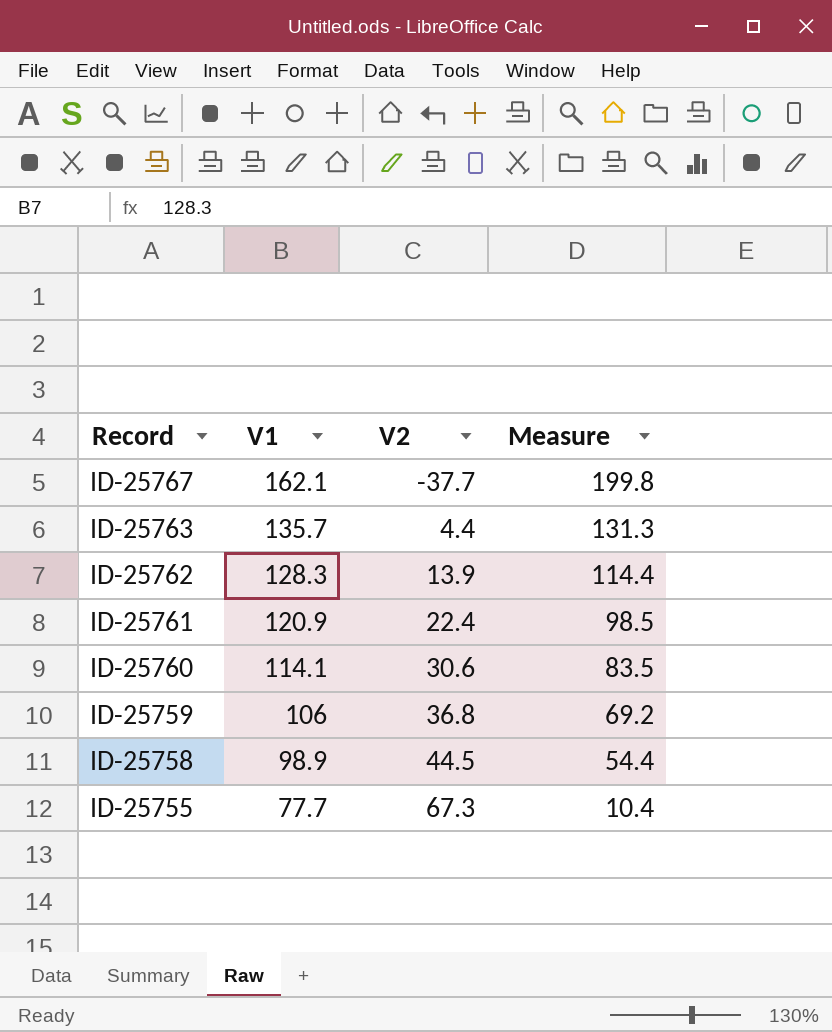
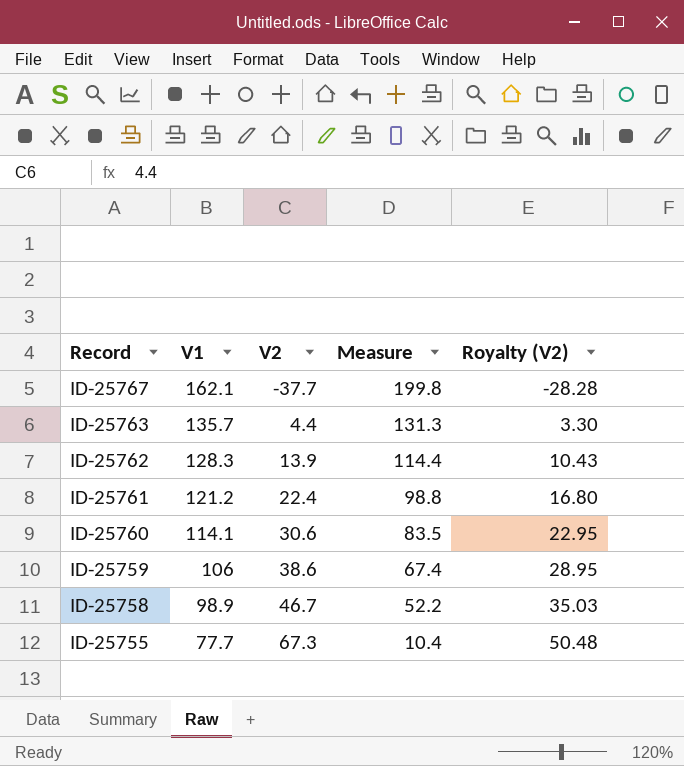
column Royalty (V2) | formula: none -> [V2] * 0.75
ID-25761 | V1: 120.9 -> 121.2
ID-25761 | Measure: 98.5 -> 98.8
ID-25759 | V2: 36.8 -> 38.6
ID-25759 | Measure: 69.2 -> 67.4
ID-25758 | V2: 44.5 -> 46.7
ID-25758 | Measure: 54.4 -> 52.2

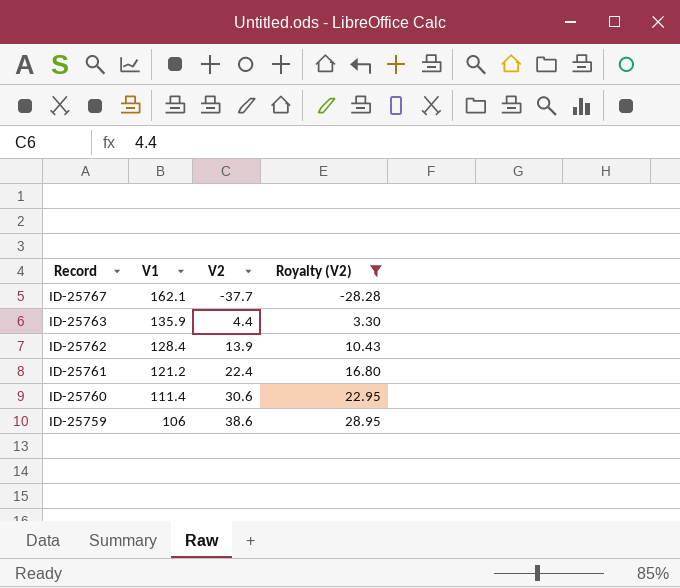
filter: none -> Royalty (V2) <= 28.95
column Measure | formula: [V1] - [V2] -> none
ID-25763 | V1: 135.7 -> 135.9
ID-25762 | V1: 128.3 -> 128.4
ID-25760 | V1: 114.1 -> 111.4

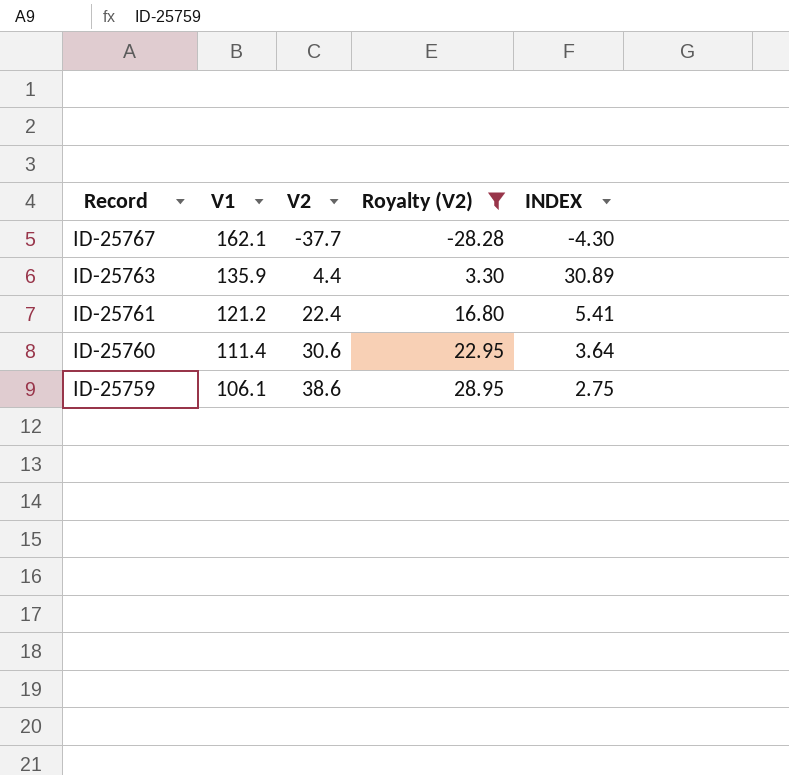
column INDEX | formula: none -> [V1] / [V2]
row ID-25762: 128.4 | 13.9 | 10.43 -> none
ID-25759 | V1: 106 -> 106.1

